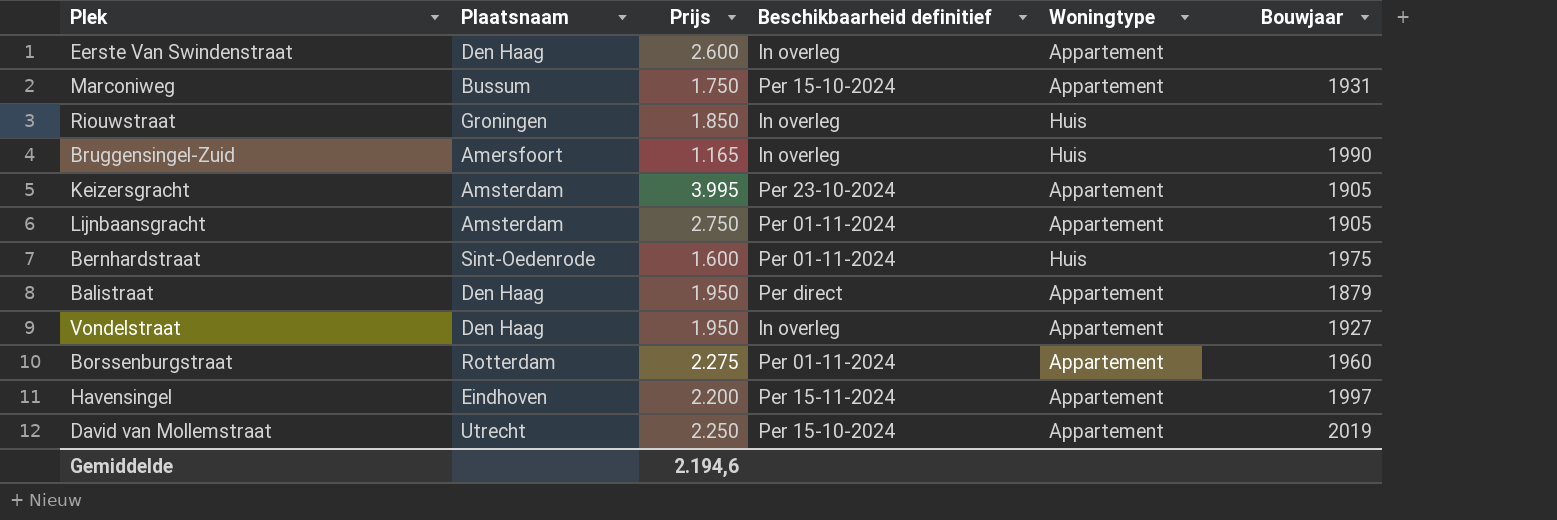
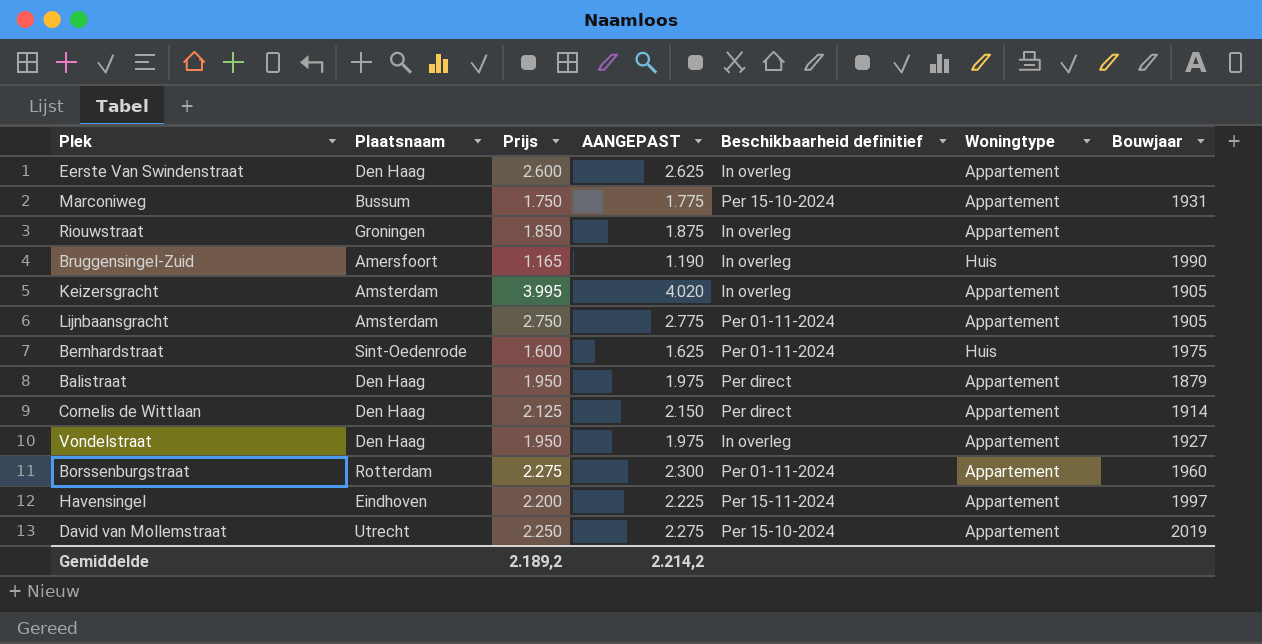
column AANGEPAST | formula: none -> [Prijs] + 25
Riouwstraat | Woningtype: Huis -> Appartement
Keizersgracht | Beschikbaarheid definitief: Per 23-10-2024 -> In overleg
row Cornelis de Wittlaan: none -> Den Haag | 2.125 | 2.150 | Per direct | Appartement | 1914
Gemiddelde | Prijs: 2.194,6 -> 2.189,2

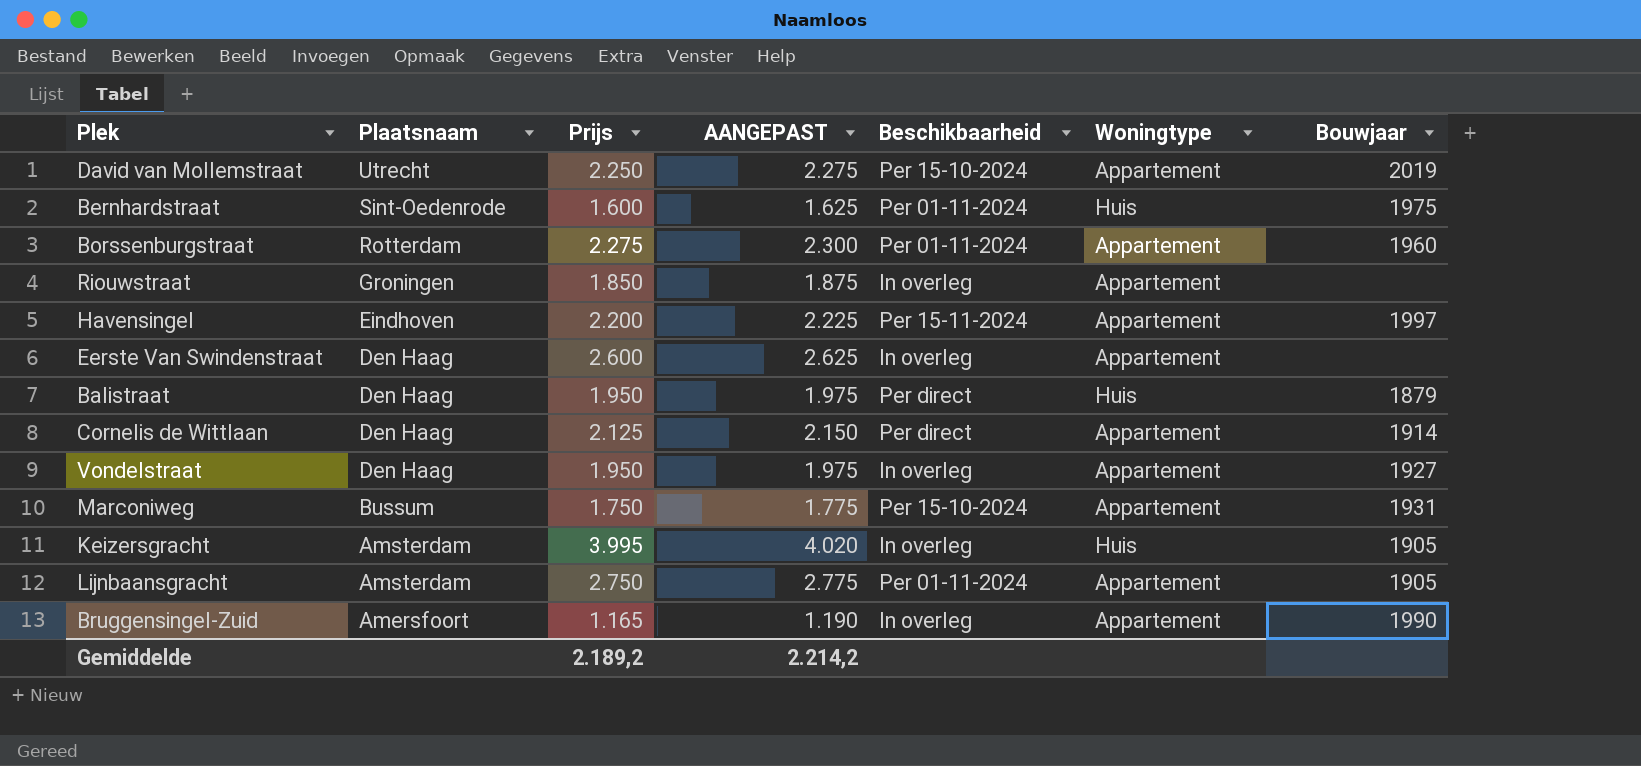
row order: none -> Plaatsnaam descending
column name: Beschikbaarheid definitief -> Beschikbaarheid
Balistraat | Woningtype: Appartement -> Huis
Keizersgracht | Woningtype: Appartement -> Huis
Bruggensingel-Zuid | Woningtype: Huis -> Appartement

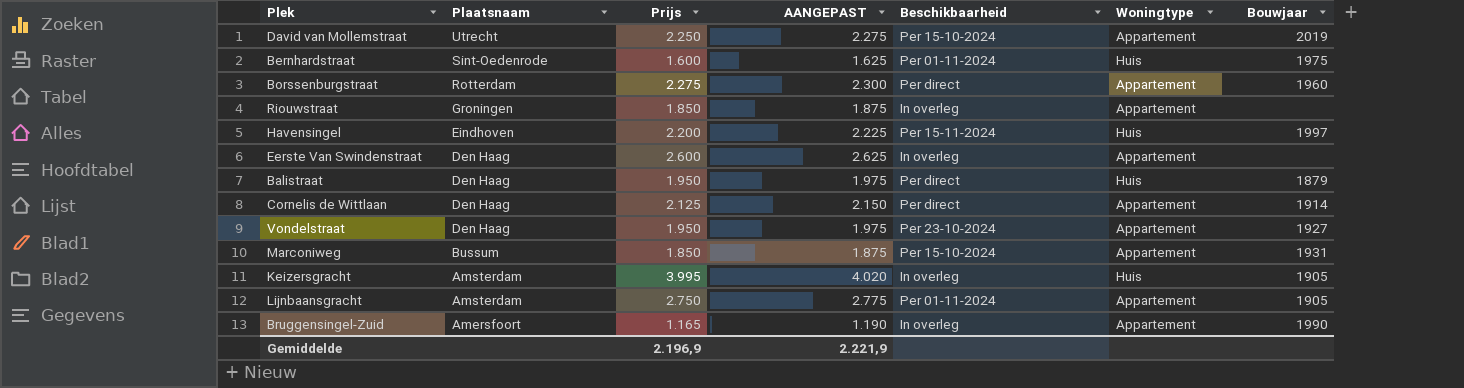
Borssenburgstraat | Beschikbaarheid: Per 01-11-2024 -> Per direct
Havensingel | Woningtype: Appartement -> Huis
Vondelstraat | Beschikbaarheid: In overleg -> Per 23-10-2024
Marconiweg | Prijs: 1.750 -> 1.850
Marconiweg | AANGEPAST: 1.775 -> 1.875
Gemiddelde | Prijs: 2.189,2 -> 2.196,9
Gemiddelde | AANGEPAST: 2.214,2 -> 2.221,9

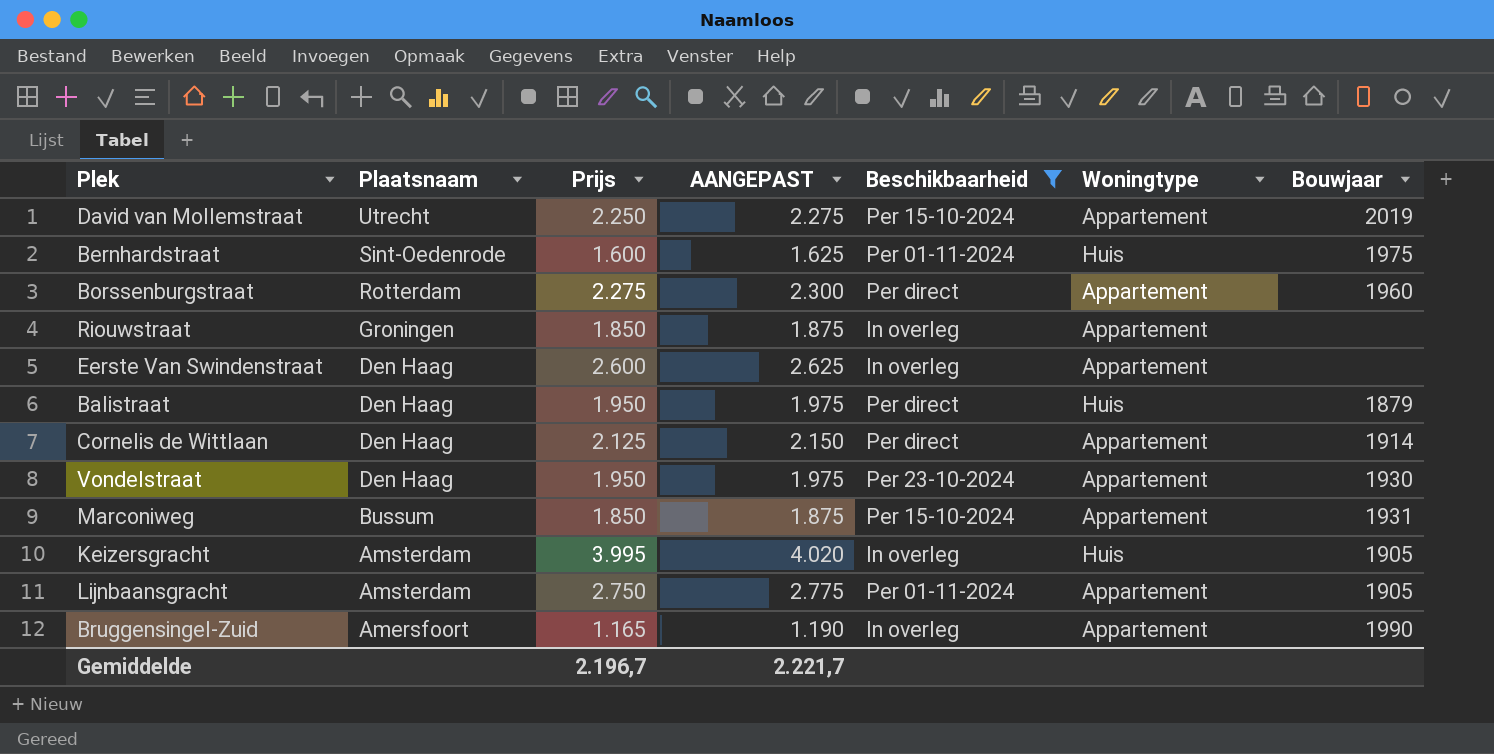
filter: none -> Beschikbaarheid != Per 15-11-2024
Vondelstraat | Bouwjaar: 1927 -> 1930
Gemiddelde | Prijs: 2.196,9 -> 2.196,7
Gemiddelde | AANGEPAST: 2.221,9 -> 2.221,7

